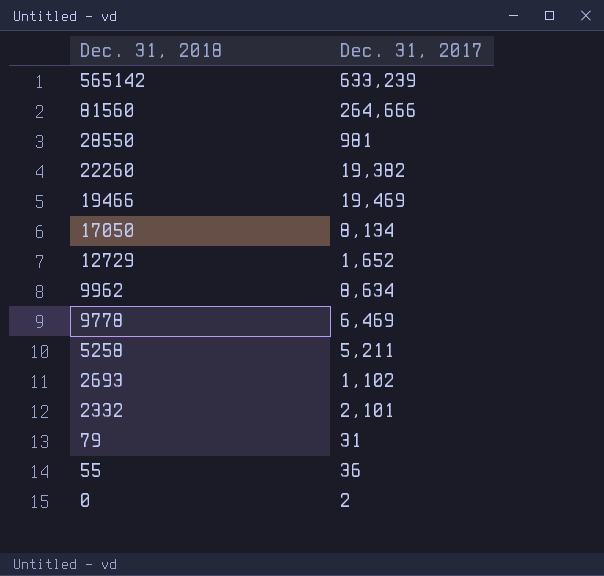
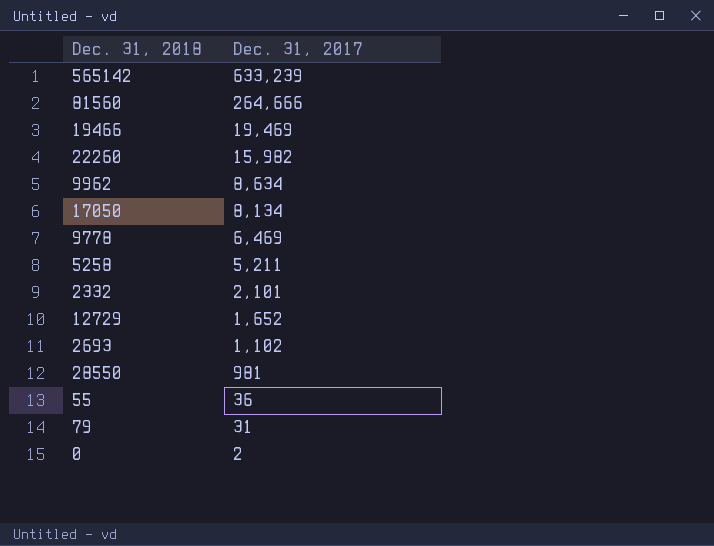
row order: Dec. 31, 2018 descending -> Dec. 31, 2017 descending
22260 | Dec. 31, 2017: 19,382 -> 15,982

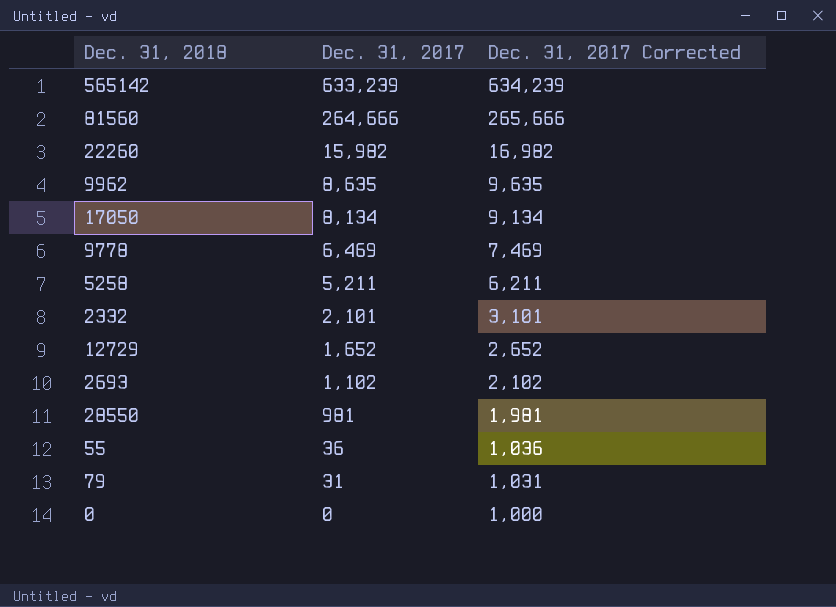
column Dec. 31, 2017 Corrected | formula: none -> [Dec. 31, 2017] + 1000
row 19466: 19,469 -> none
9962 | Dec. 31, 2017: 8,634 -> 8,635
0 | Dec. 31, 2017: 2 -> 0

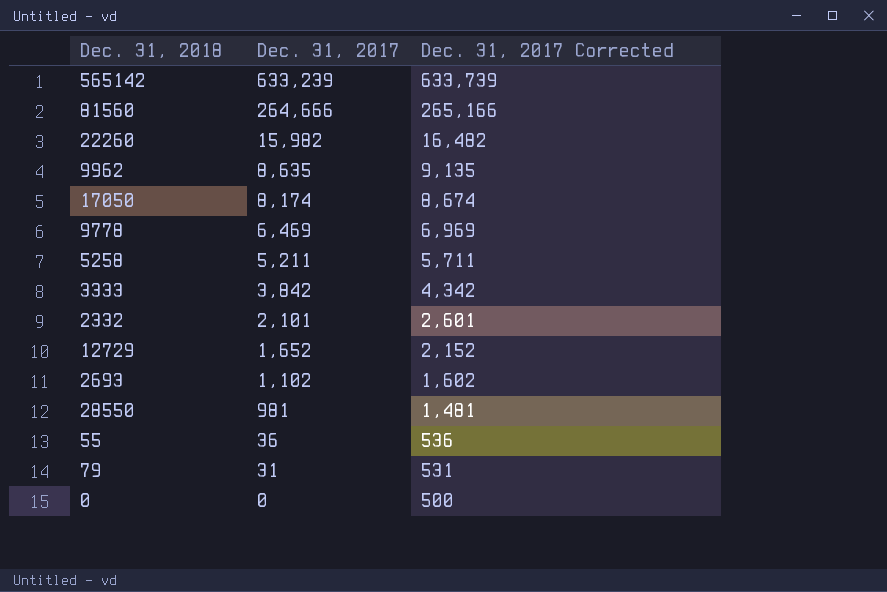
column Dec. 31, 2017 Corrected | formula: [Dec. 31, 2017] + 1000 -> [Dec. 31, 2017] + 500
17050 | Dec. 31, 2017: 8,134 -> 8,174
row 3333: none -> 3,842 | 4,342

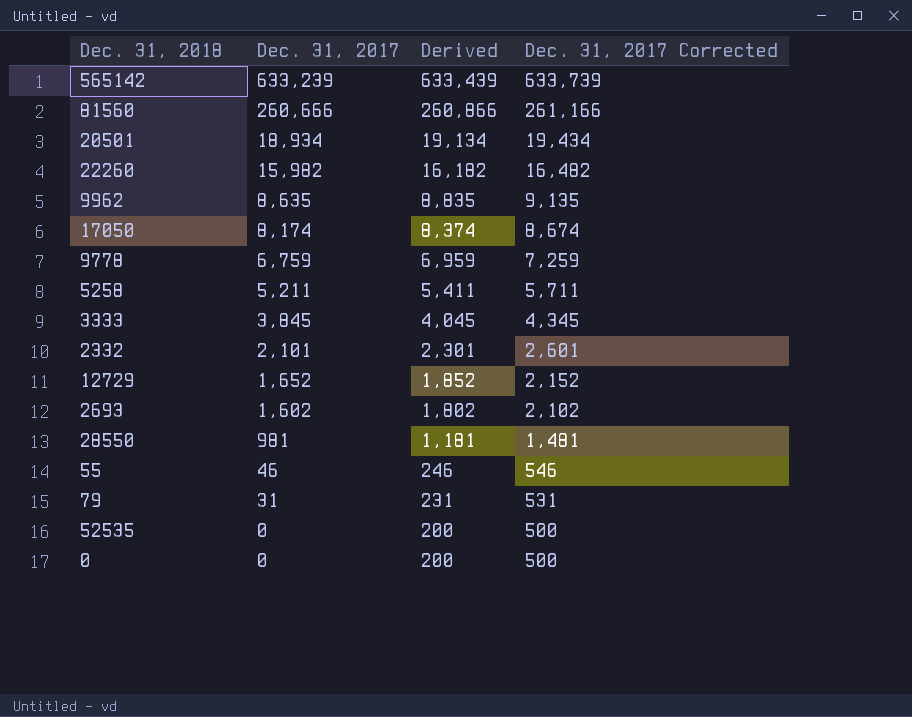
column Derived | formula: none -> [Dec. 31, 2017] + 200
81560 | Dec. 31, 2017: 264,666 -> 260,666
81560 | Dec. 31, 2017 Corrected: 265,166 -> 261,166
row 20501: none -> 18,934 | 19,134 | 19,434
9778 | Dec. 31, 2017: 6,469 -> 6,759
9778 | Dec. 31, 2017 Corrected: 6,969 -> 7,259
3333 | Dec. 31, 2017: 3,842 -> 3,845
3333 | Dec. 31, 2017 Corrected: 4,342 -> 4,345
2693 | Dec. 31, 2017: 1,102 -> 1,602
2693 | Dec. 31, 2017 Corrected: 1,602 -> 2,102
55 | Dec. 31, 2017: 36 -> 46
55 | Dec. 31, 2017 Corrected: 536 -> 546
row 52535: none -> 0 | 200 | 500

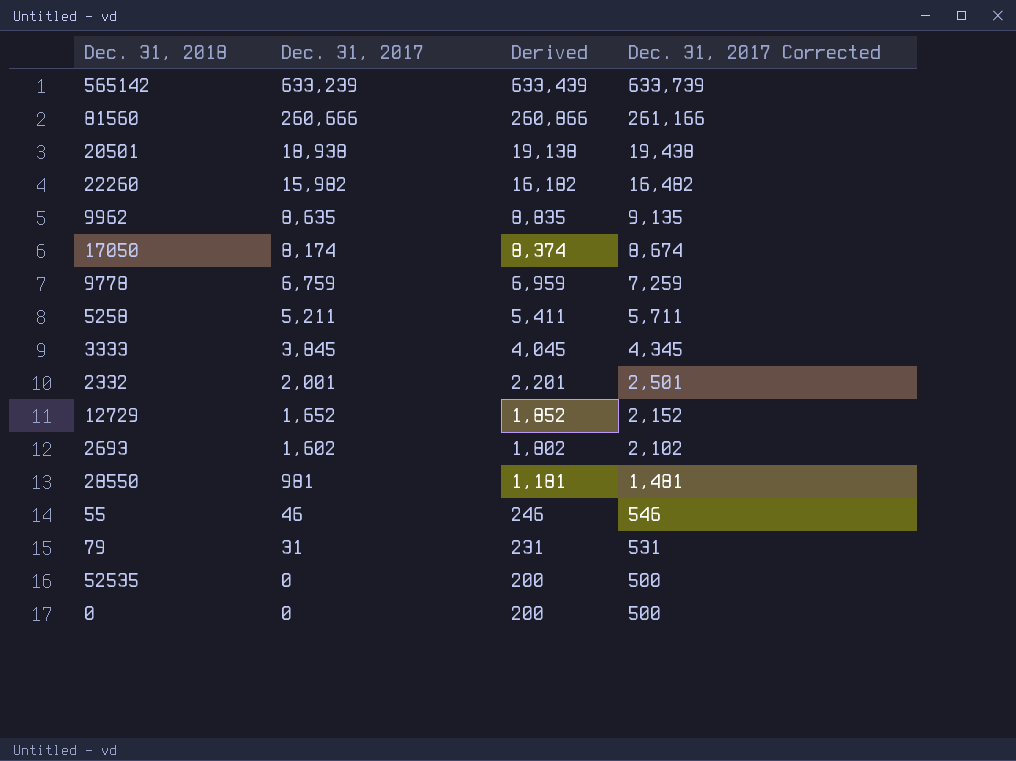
20501 | Dec. 31, 2017: 18,934 -> 18,938
20501 | Derived: 19,134 -> 19,138
20501 | Dec. 31, 2017 Corrected: 19,434 -> 19,438
2332 | Dec. 31, 2017: 2,101 -> 2,001
2332 | Derived: 2,301 -> 2,201
2332 | Dec. 31, 2017 Corrected: 2,601 -> 2,501

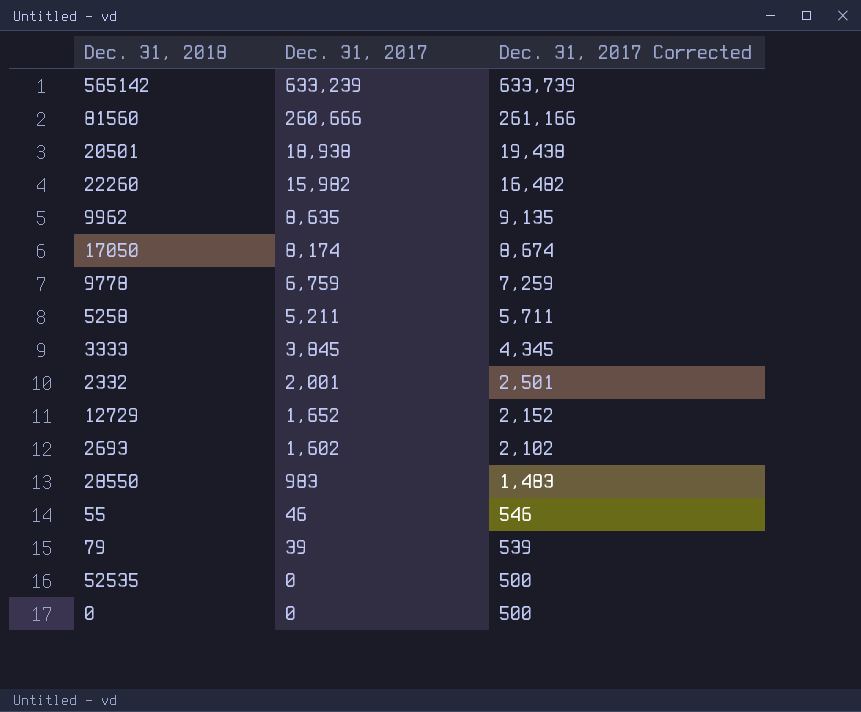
column Derived | formula: [Dec. 31, 2017] + 200 -> none
28550 | Dec. 31, 2017: 981 -> 983
28550 | Dec. 31, 2017 Corrected: 1,481 -> 1,483
79 | Dec. 31, 2017: 31 -> 39
79 | Dec. 31, 2017 Corrected: 531 -> 539

